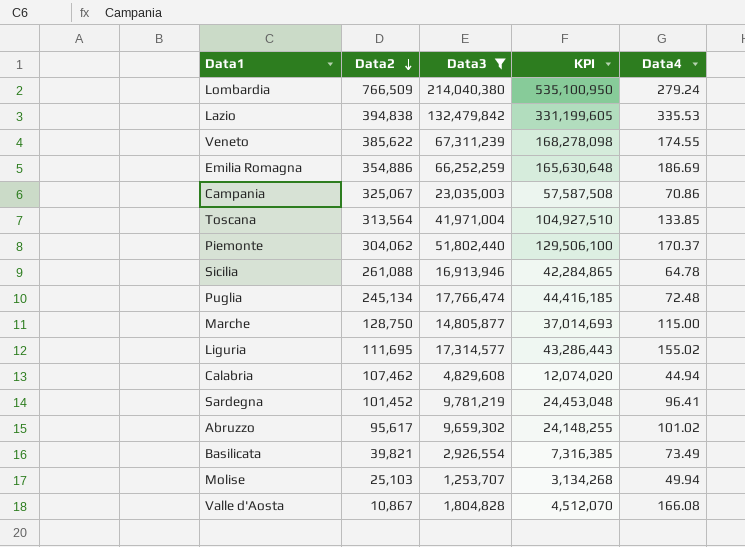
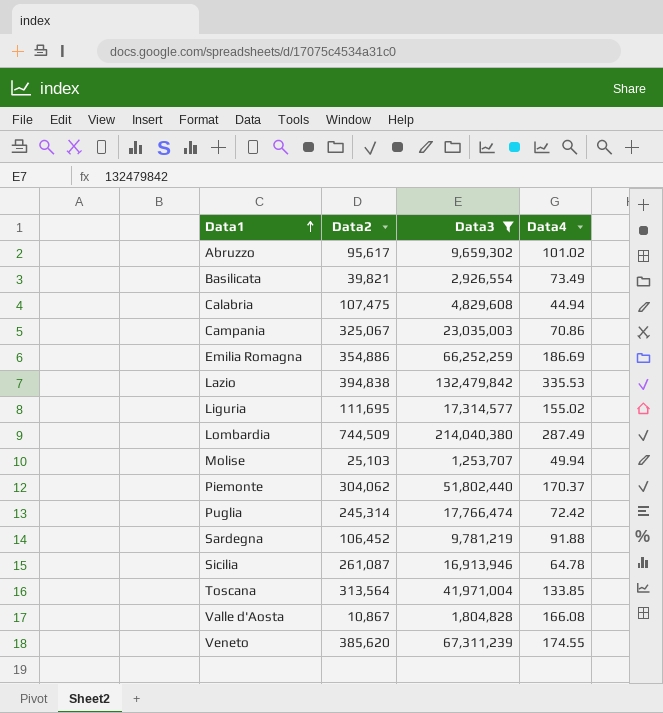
row order: Data2 descending -> Data1 ascending
column KPI | formula: [Data3] * 2.5 -> none
row Marche: 128,750 | 14,805,877 | 37,014,693 | 115.00 -> none
Calabria | Data2: 107,462 -> 107,475
Lombardia | Data2: 766,509 -> 744,509
Lombardia | Data4: 279.24 -> 287.49
Puglia | Data2: 245,134 -> 245,314
Puglia | Data4: 72.48 -> 72.42
Sardegna | Data2: 101,452 -> 106,452
Sardegna | Data4: 96.41 -> 91.88
Sicilia | Data2: 261,088 -> 261,087
Veneto | Data2: 385,622 -> 385,620

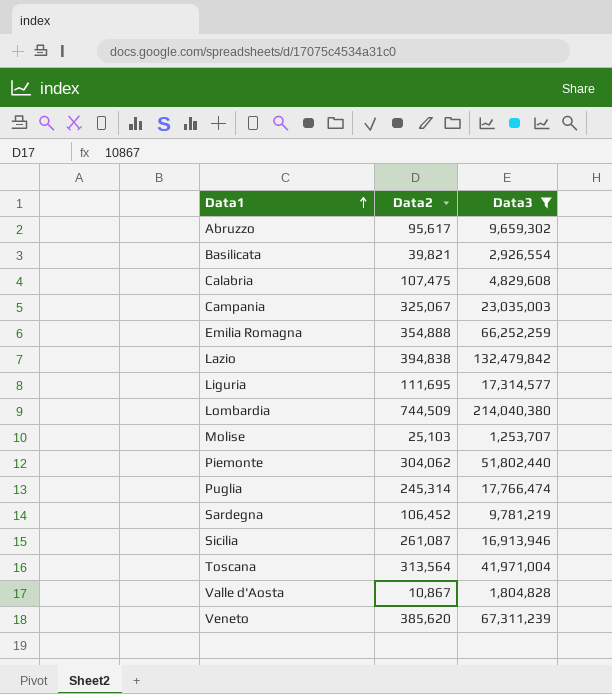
column Data4 | formula: [Data3] / [Data2] -> none
Emilia Romagna | Data2: 354,886 -> 354,888

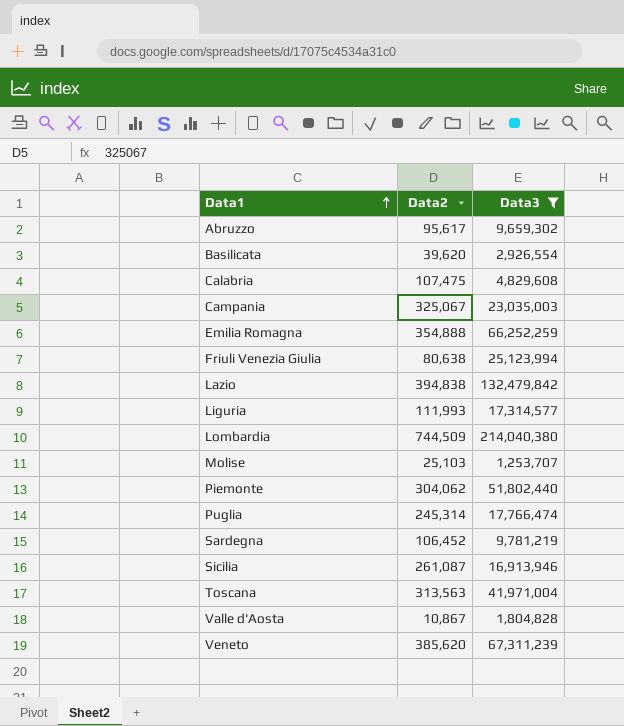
Basilicata | Data2: 39,821 -> 39,620
row Friuli Venezia Giulia: none -> 80,638 | 25,123,994
Liguria | Data2: 111,695 -> 111,993
Toscana | Data2: 313,564 -> 313,563

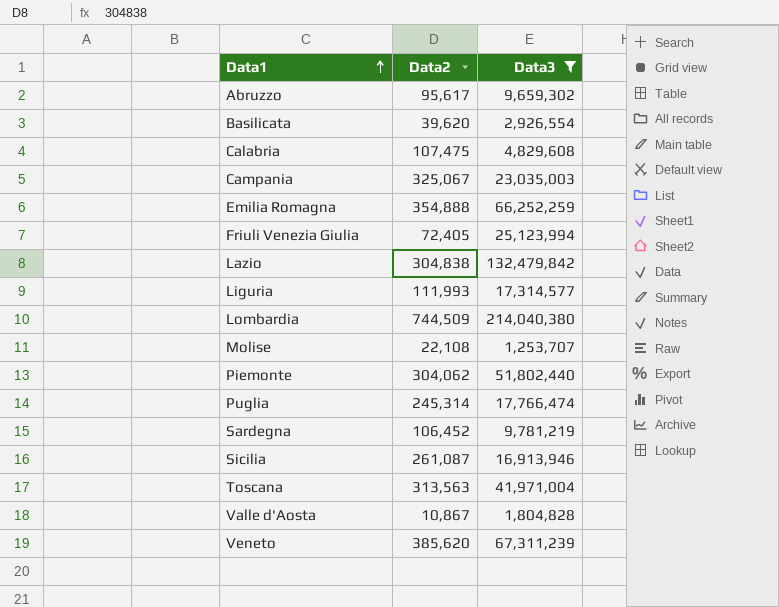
Friuli Venezia Giulia | Data2: 80,638 -> 72,405
Lazio | Data2: 394,838 -> 304,838
Molise | Data2: 25,103 -> 22,108

